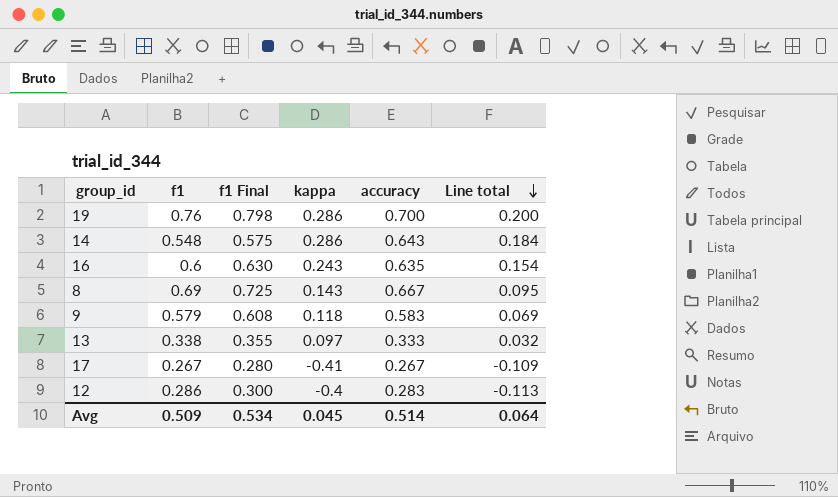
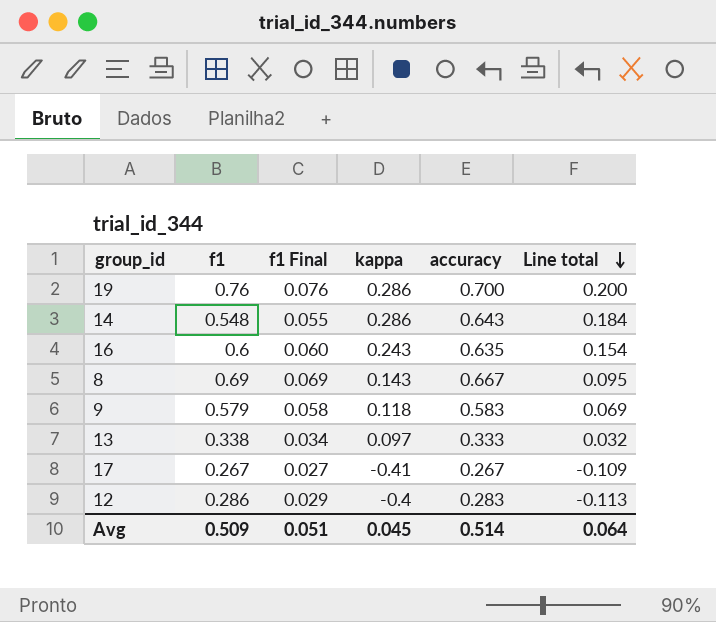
column f1 Final | formula: [f1] * 1.05 -> [f1] * 0.1
Avg | f1 Final: 0.534 -> 0.051

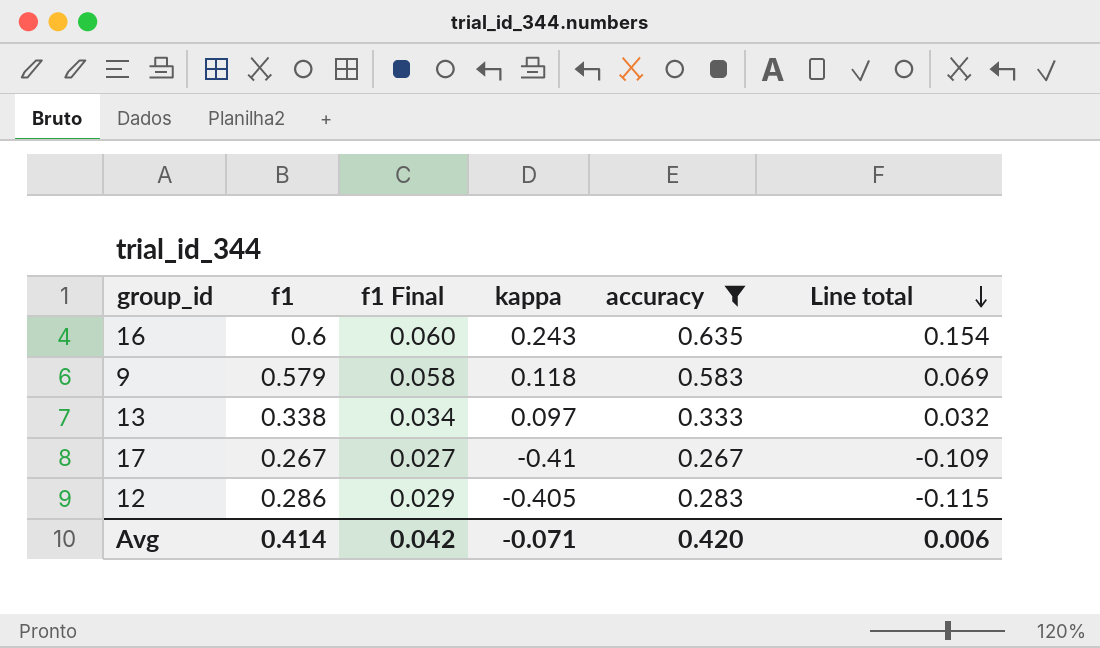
filter: none -> accuracy <= 0.635
12 | kappa: -0.4 -> -0.405
12 | Line total: -0.113 -> -0.115
Avg | f1: 0.509 -> 0.414
Avg | f1 Final: 0.051 -> 0.042
Avg | kappa: 0.045 -> -0.071
Avg | accuracy: 0.514 -> 0.420
Avg | Line total: 0.064 -> 0.006

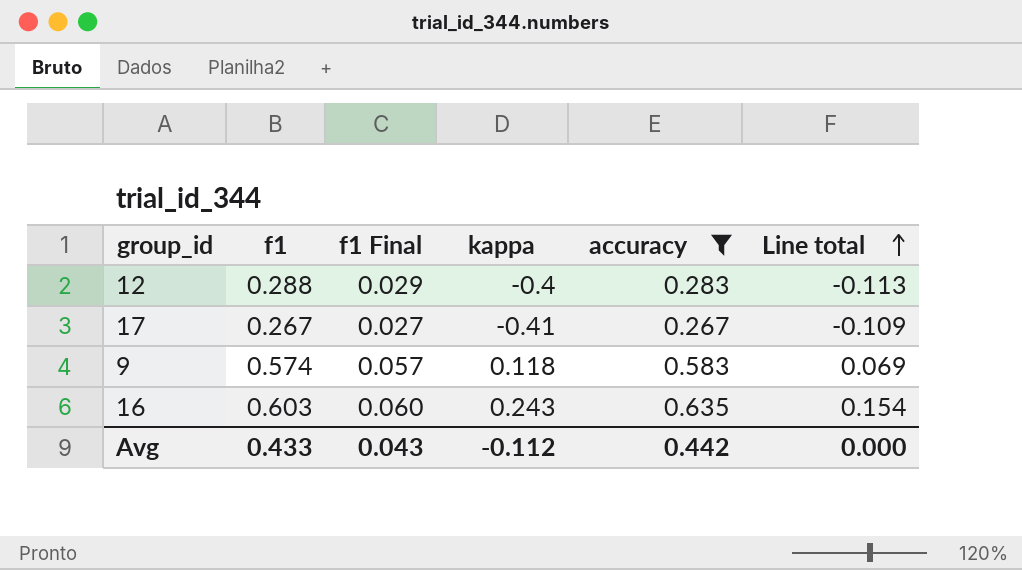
row order: Line total descending -> Line total ascending
row 13: 0.338 | 0.034 | 0.097 | 0.333 | 0.032 -> none
12 | f1: 0.286 -> 0.288
12 | kappa: -0.405 -> -0.4
12 | Line total: -0.115 -> -0.113
9 | f1: 0.579 -> 0.574
9 | f1 Final: 0.058 -> 0.057
16 | f1: 0.6 -> 0.603
Avg | f1: 0.414 -> 0.433
Avg | f1 Final: 0.042 -> 0.043
Avg | kappa: -0.071 -> -0.112
Avg | accuracy: 0.420 -> 0.442
Avg | Line total: 0.006 -> 0.000

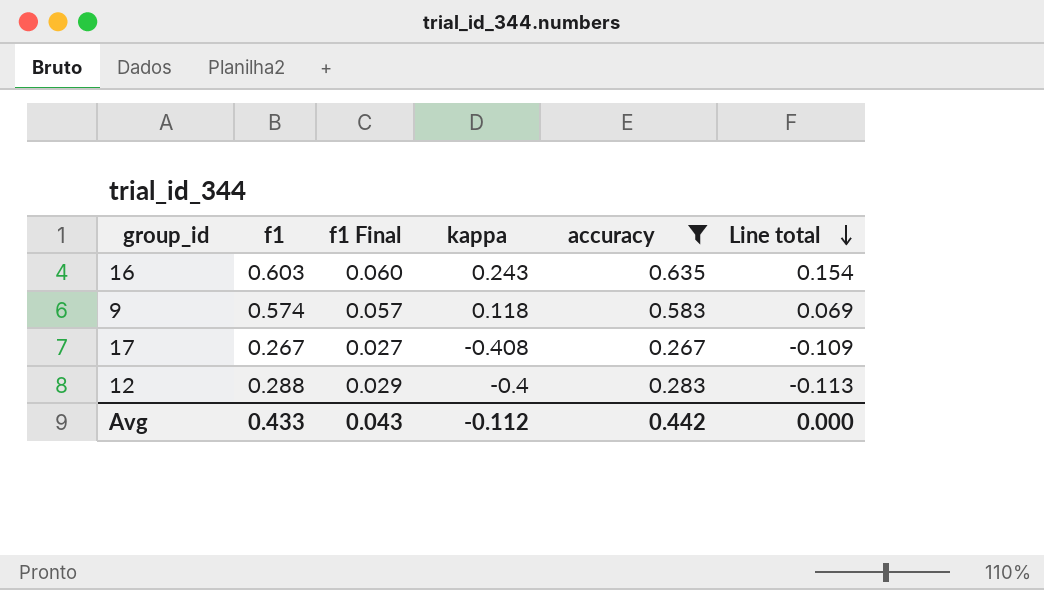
row order: Line total ascending -> Line total descending
17 | kappa: -0.41 -> -0.408

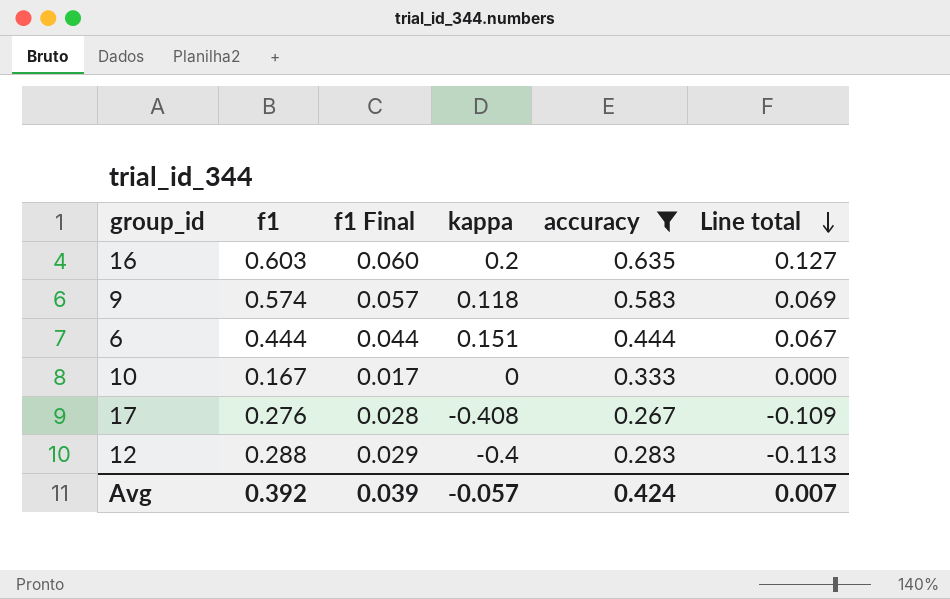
16 | kappa: 0.243 -> 0.2
16 | Line total: 0.154 -> 0.127
row 6: none -> 0.444 | 0.044 | 0.151 | 0.444 | 0.067
row 10: none -> 0.167 | 0.017 | 0 | 0.333 | 0.000
17 | f1: 0.267 -> 0.276
17 | f1 Final: 0.027 -> 0.028
Avg | f1: 0.433 -> 0.392
Avg | f1 Final: 0.043 -> 0.039
Avg | kappa: -0.112 -> -0.057
Avg | accuracy: 0.442 -> 0.424
Avg | Line total: 0.000 -> 0.007

